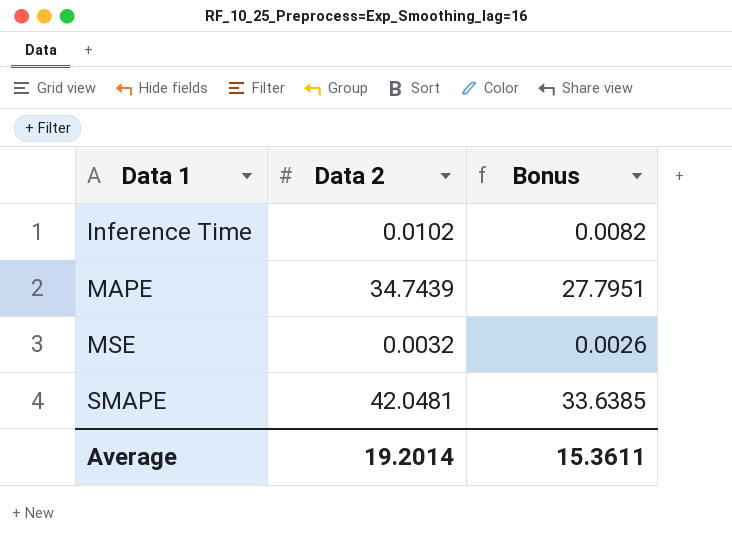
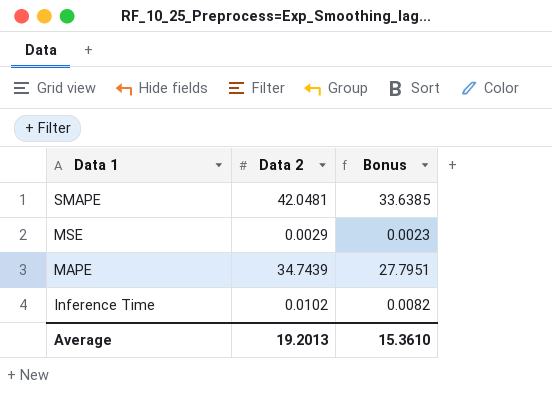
row order: Data 1 ascending -> Data 1 descending
MSE | Data 2: 0.0032 -> 0.0029
MSE | Bonus: 0.0026 -> 0.0023
Average | Data 2: 19.2014 -> 19.2013
Average | Bonus: 15.3611 -> 15.3610

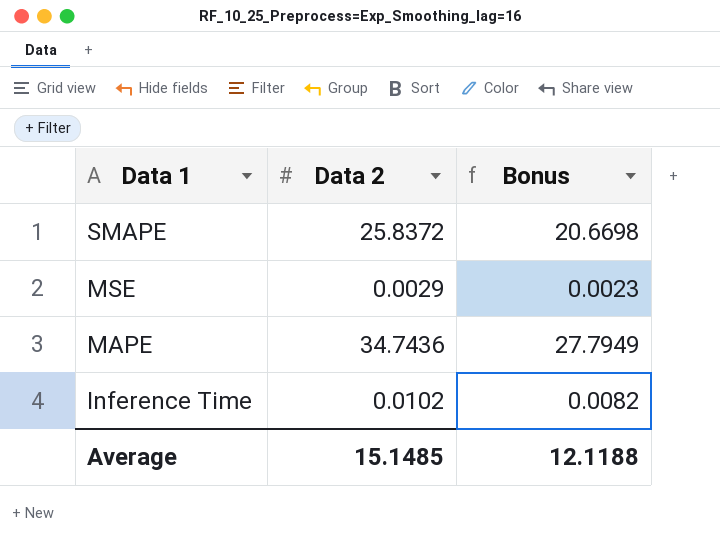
SMAPE | Data 2: 42.0481 -> 25.8372
SMAPE | Bonus: 33.6385 -> 20.6698
MAPE | Data 2: 34.7439 -> 34.7436
MAPE | Bonus: 27.7951 -> 27.7949
Average | Data 2: 19.2013 -> 15.1485
Average | Bonus: 15.3610 -> 12.1188

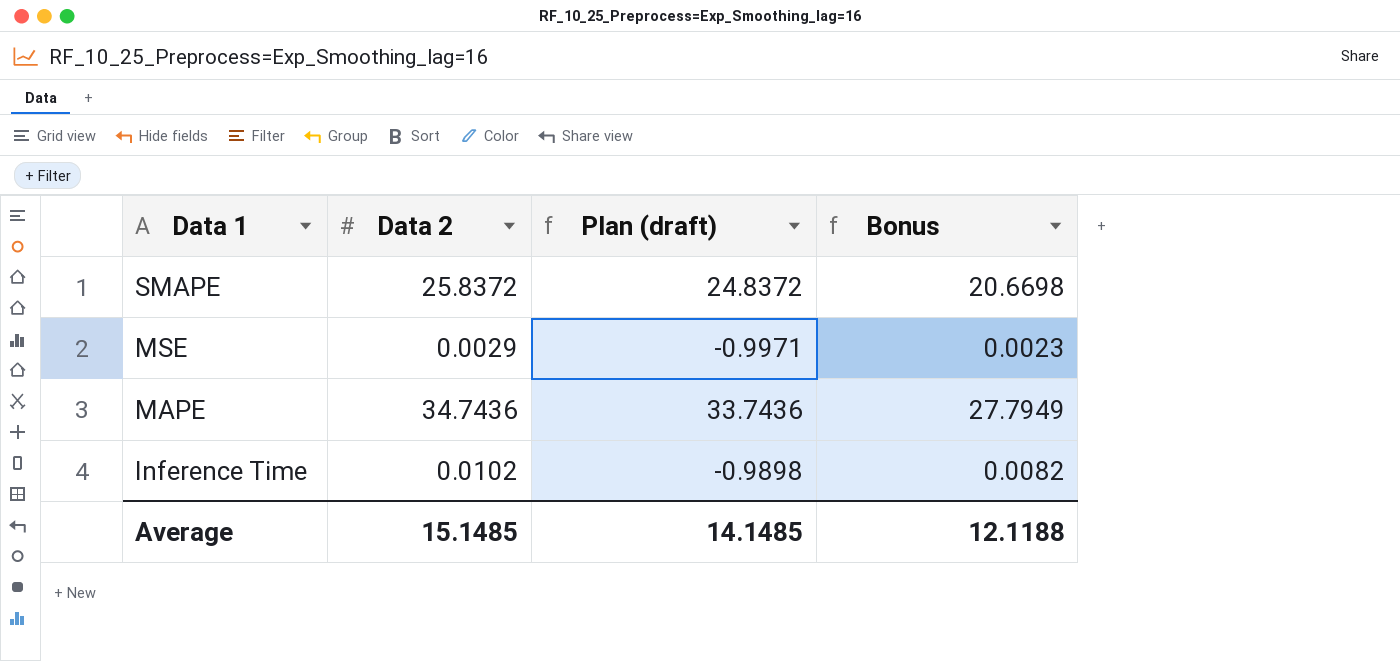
column Plan (draft) | formula: none -> [Data 2] - 1

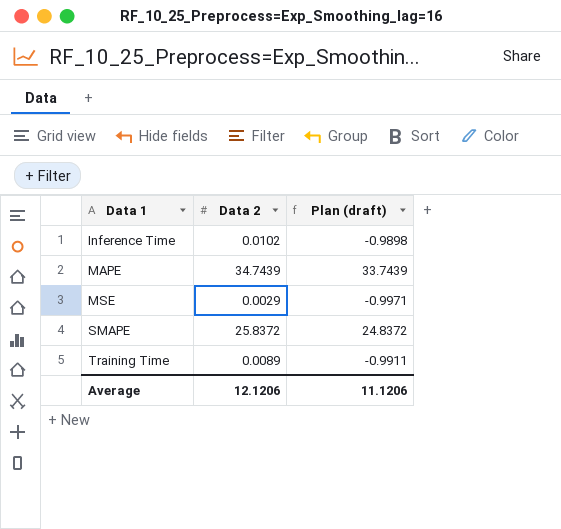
row order: Data 1 descending -> Data 1 ascending
column Bonus | formula: [Data 2] * 0.8 -> none
MAPE | Data 2: 34.7436 -> 34.7439
MAPE | Plan (draft): 33.7436 -> 33.7439
row Training Time: none -> 0.0089 | -0.9911
Average | Data 2: 15.1485 -> 12.1206
Average | Plan (draft): 14.1485 -> 11.1206

